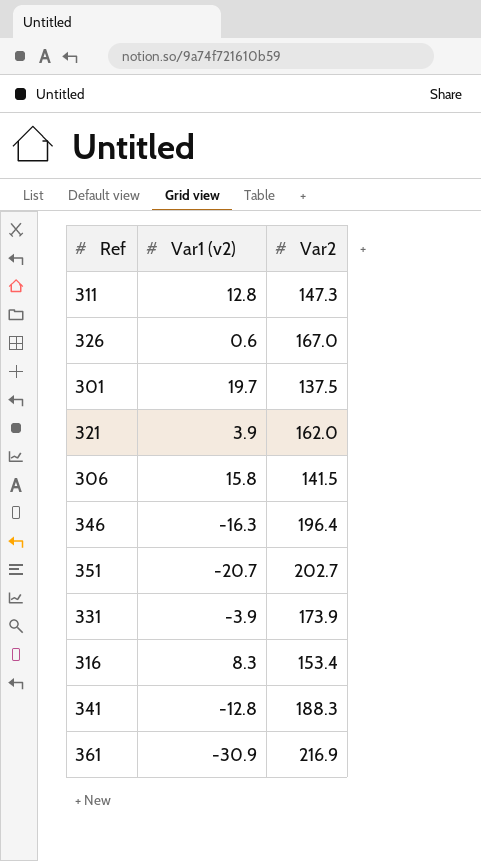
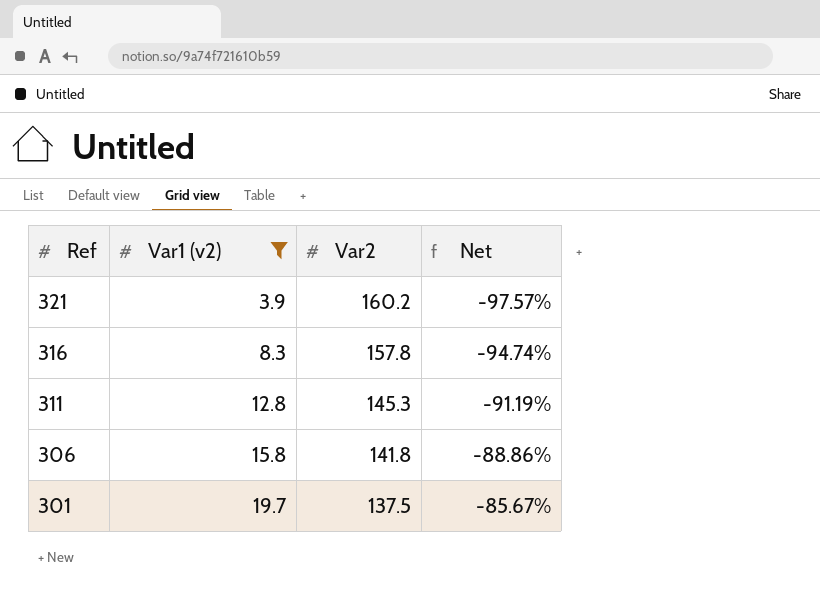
filter: none -> Var1 (v2) >= 3.9
row order: none -> Ref descending
column Net | formula: none -> ([Var1 (v2)] - [Var2]) / [Var2]
321 | Var2: 162.0 -> 160.2
316 | Var2: 153.4 -> 157.8
311 | Var2: 147.3 -> 145.3
306 | Var2: 141.5 -> 141.8

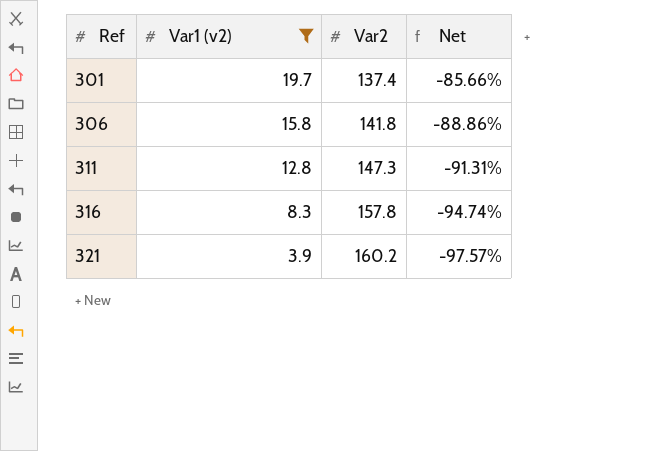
row order: Ref descending -> Ref ascending
301 | Var2: 137.5 -> 137.4
301 | Net: -85.67% -> -85.66%
311 | Var2: 145.3 -> 147.3
311 | Net: -91.19% -> -91.31%

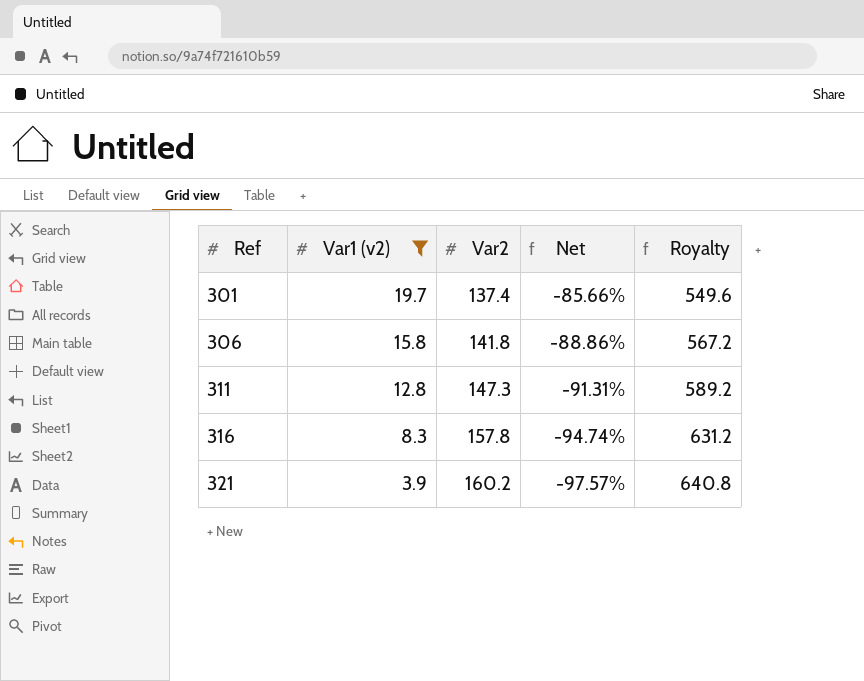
column Royalty | formula: none -> [Var2] * 4

